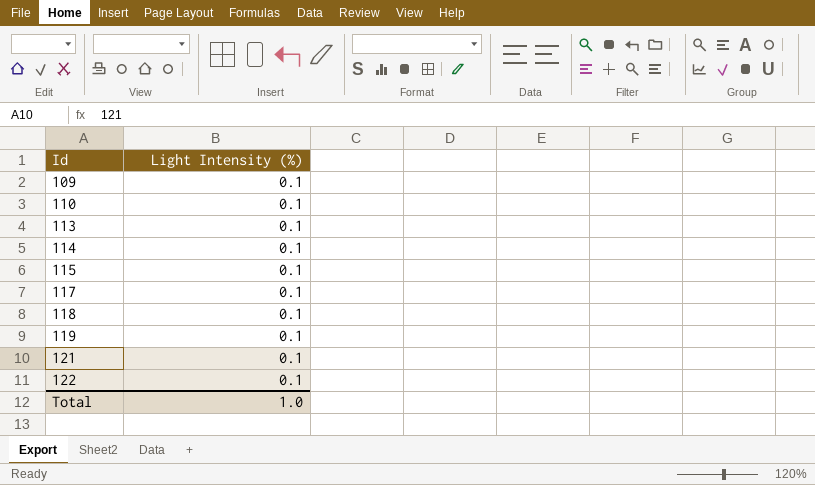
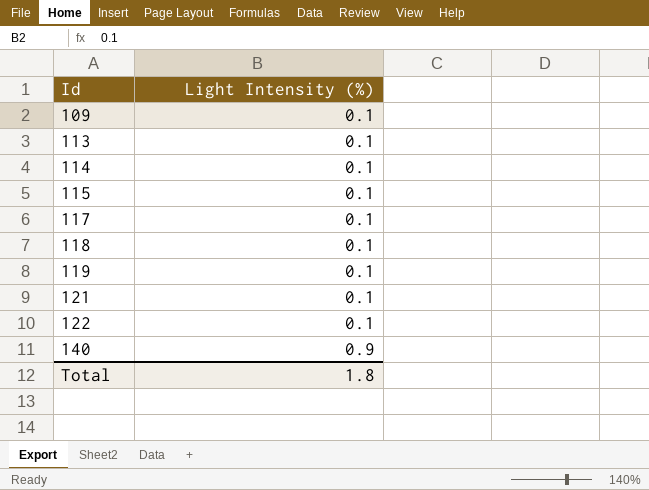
row 110: 0.1 -> none
row 140: none -> 0.9
Total | Light Intensity (%): 1.0 -> 1.8

